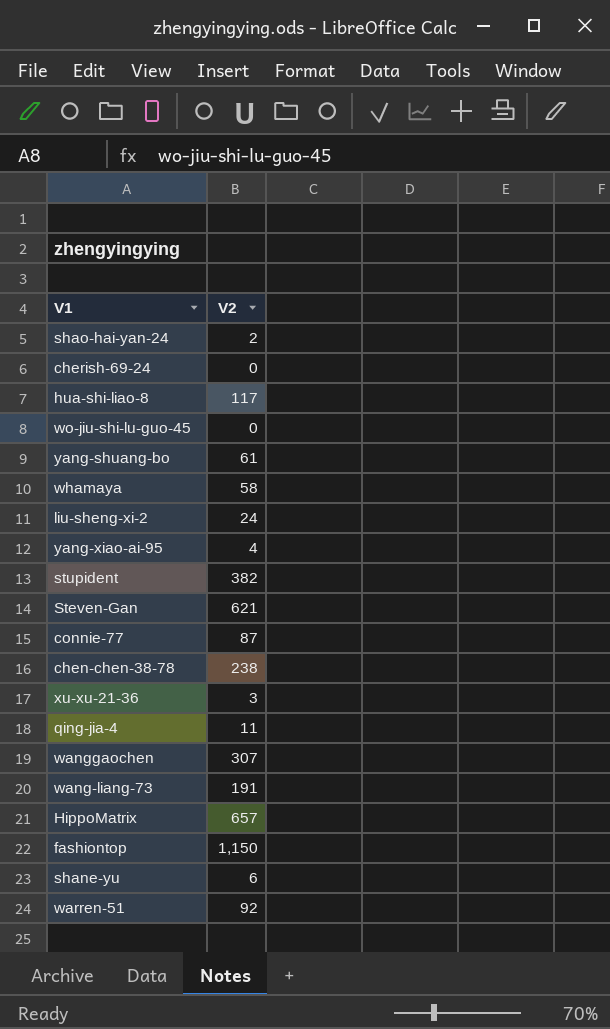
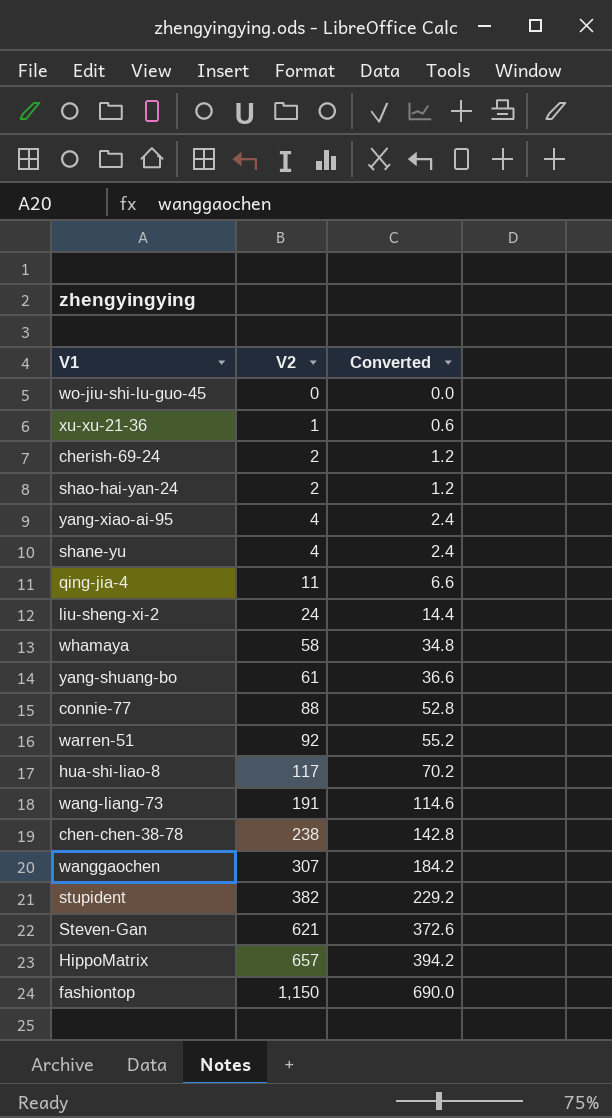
row order: none -> V2 ascending
column Converted | formula: none -> [V2] * 0.6
xu-xu-21-36 | V2: 3 -> 1
cherish-69-24 | V2: 0 -> 2
shane-yu | V2: 6 -> 4
connie-77 | V2: 87 -> 88

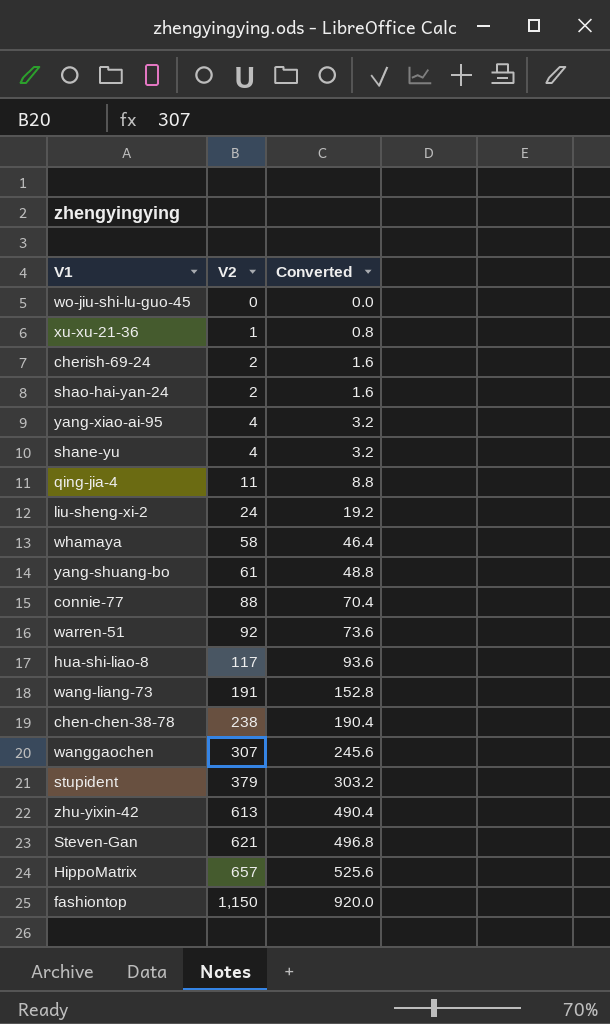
column Converted | formula: [V2] * 0.6 -> [V2] * 0.8
stupident | V2: 382 -> 379
row zhu-yixin-42: none -> 613 | 490.4

